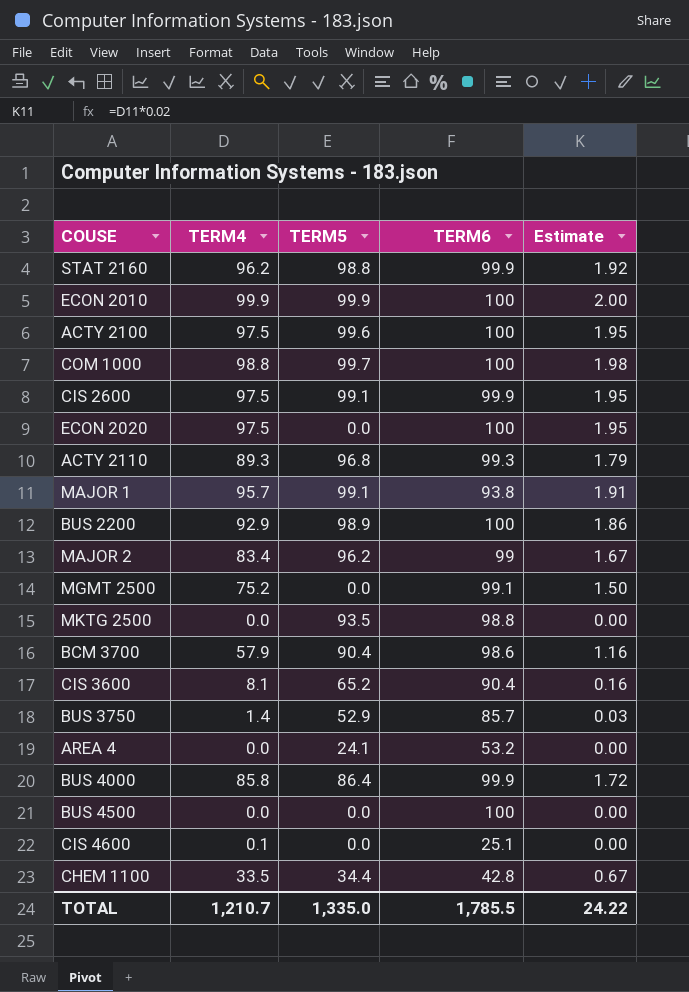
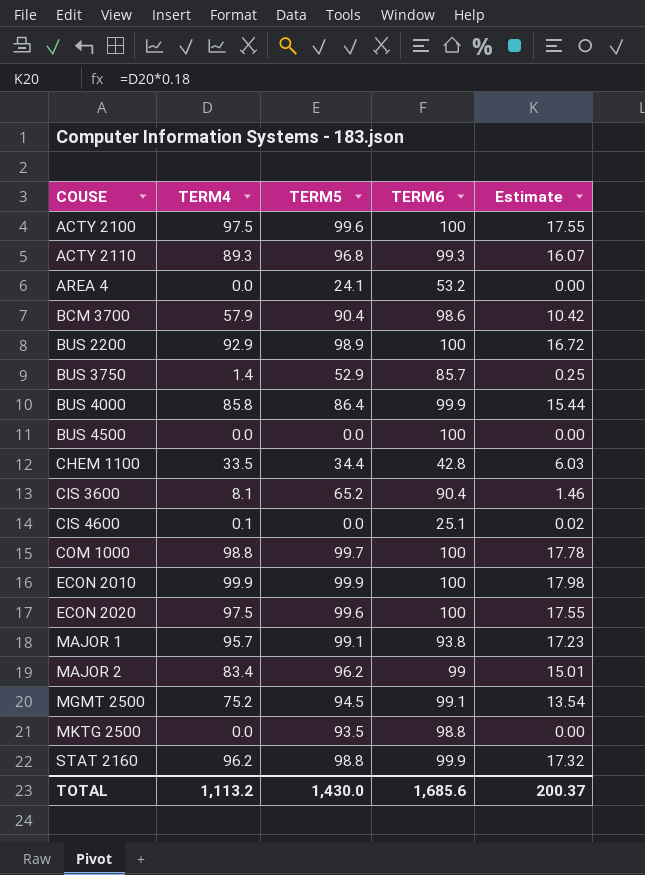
row order: none -> COUSE ascending
column Estimate | formula: [TERM4] * 0.02 -> [TERM4] * 0.18
row CIS 2600: 97.5 | 99.1 | 99.9 | 1.95 -> none
ECON 2020 | TERM5: 0.0 -> 99.6
MGMT 2500 | TERM5: 0.0 -> 94.5
TOTAL | TERM4: 1,210.7 -> 1,113.2
TOTAL | TERM5: 1,335.0 -> 1,430.0
TOTAL | TERM6: 1,785.5 -> 1,685.6
TOTAL | Estimate: 24.22 -> 200.37

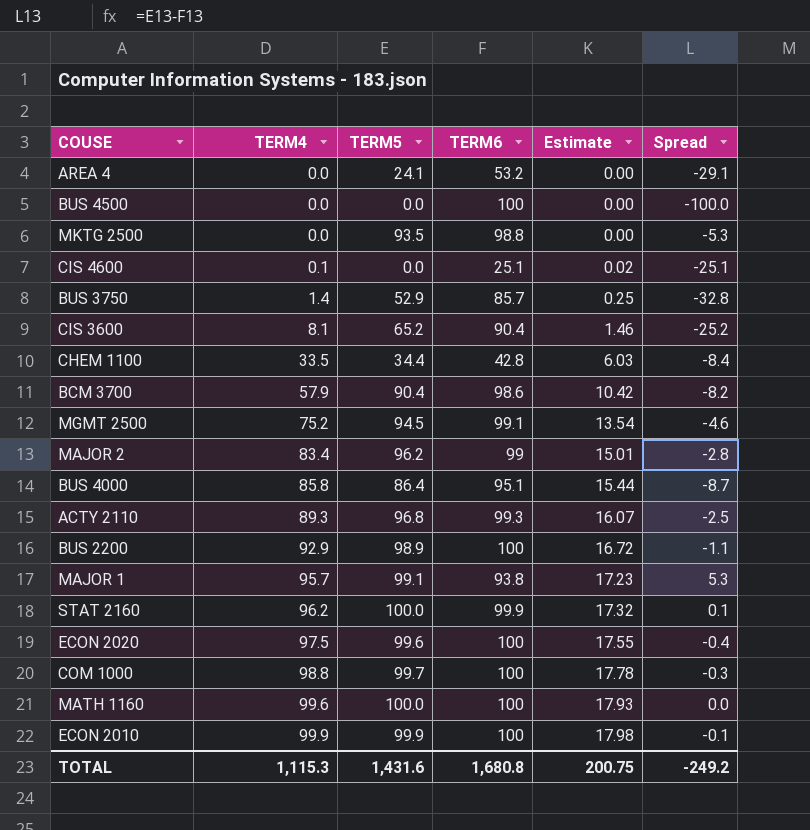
row order: COUSE ascending -> TERM4 ascending
column Spread | formula: none -> [TERM5] - [TERM6]
row ACTY 2100: 97.5 | 99.6 | 100 | 17.55 -> none
BUS 4000 | TERM6: 99.9 -> 95.1
STAT 2160 | TERM5: 98.8 -> 100.0
row MATH 1160: none -> 99.6 | 100.0 | 100 | 17.93 | 0.0
TOTAL | TERM4: 1,113.2 -> 1,115.3
TOTAL | TERM5: 1,430.0 -> 1,431.6
TOTAL | TERM6: 1,685.6 -> 1,680.8
TOTAL | Estimate: 200.37 -> 200.75

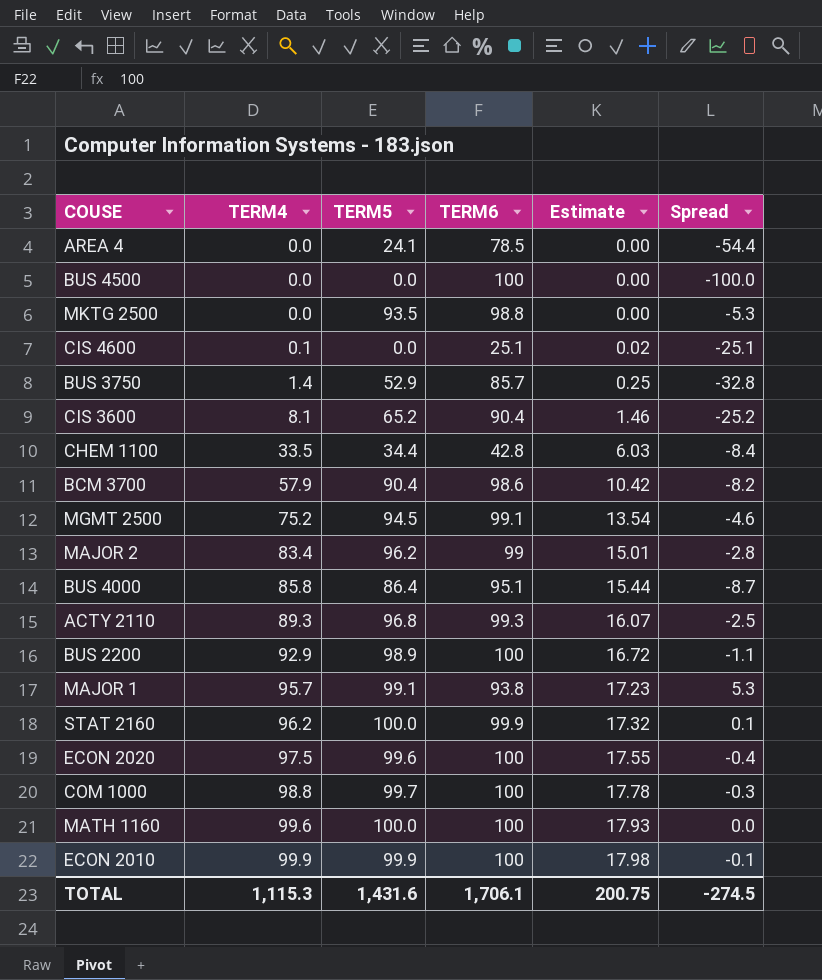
AREA 4 | TERM6: 53.2 -> 78.5
AREA 4 | Spread: -29.1 -> -54.4
TOTAL | TERM6: 1,680.8 -> 1,706.1
TOTAL | Spread: -249.2 -> -274.5

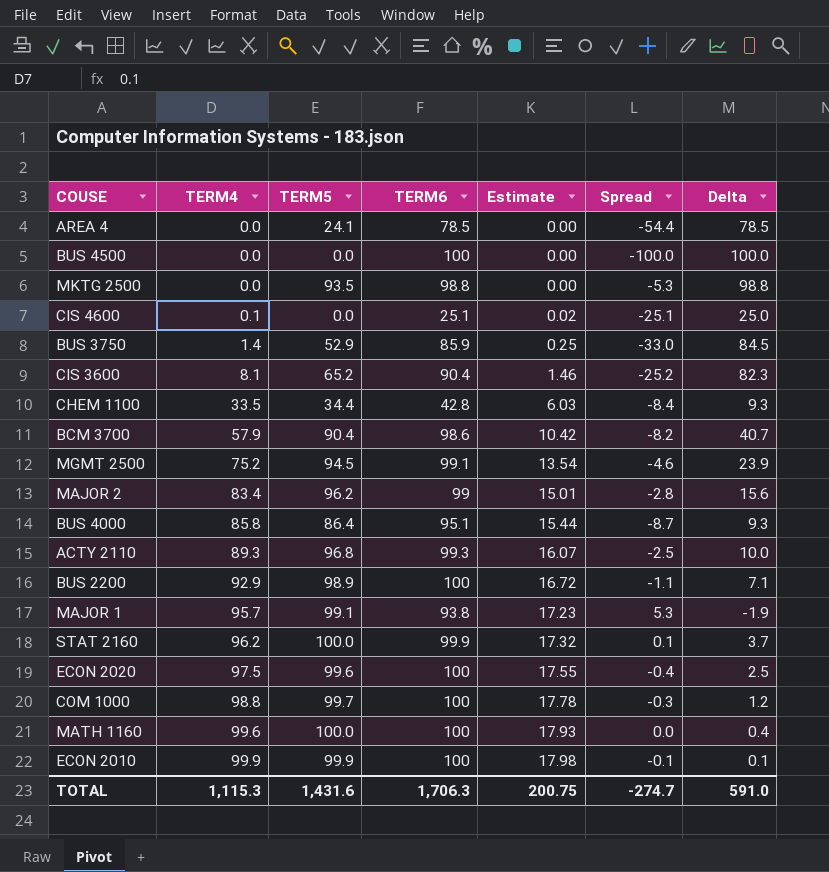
column Delta | formula: none -> [TERM6] - [TERM4]
BUS 3750 | TERM6: 85.7 -> 85.9
BUS 3750 | Spread: -32.8 -> -33.0
TOTAL | TERM6: 1,706.1 -> 1,706.3
TOTAL | Spread: -274.5 -> -274.7

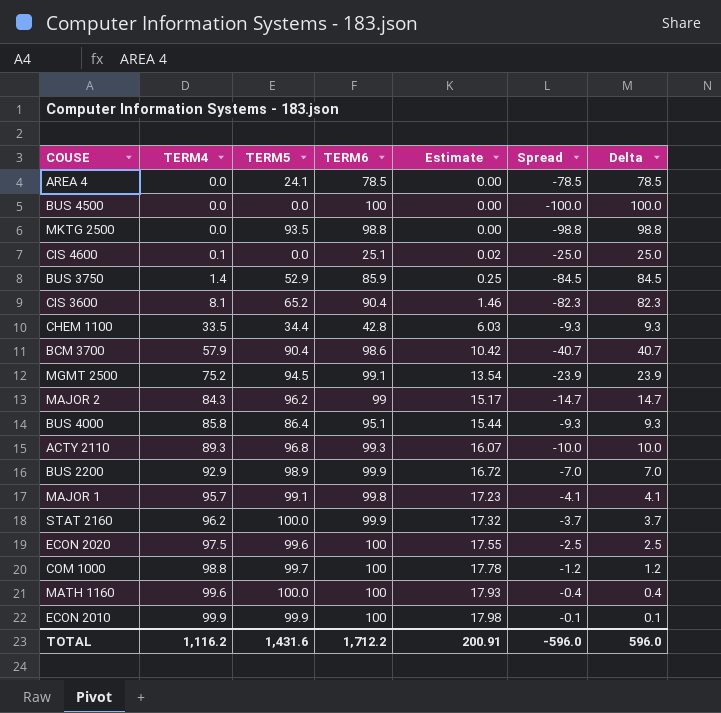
column Spread | formula: [TERM5] - [TERM6] -> [TERM4] - [TERM6]
MAJOR 2 | TERM4: 83.4 -> 84.3
MAJOR 2 | Estimate: 15.01 -> 15.17
MAJOR 2 | Delta: 15.6 -> 14.7
BUS 2200 | TERM6: 100 -> 99.9
BUS 2200 | Delta: 7.1 -> 7.0
MAJOR 1 | TERM6: 93.8 -> 99.8
MAJOR 1 | Delta: -1.9 -> 4.1
TOTAL | TERM4: 1,115.3 -> 1,116.2
TOTAL | TERM6: 1,706.3 -> 1,712.2
TOTAL | Estimate: 200.75 -> 200.91
TOTAL | Spread: -274.7 -> -596.0
TOTAL | Delta: 591.0 -> 596.0

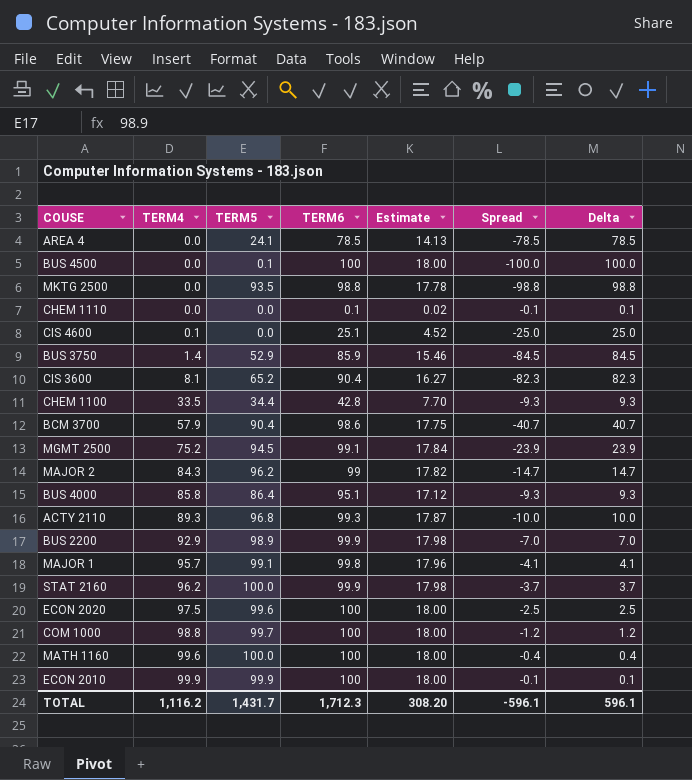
column Estimate | formula: [TERM4] * 0.18 -> [TERM6] * 0.18
BUS 4500 | TERM5: 0.0 -> 0.1
row CHEM 1110: none -> 0.0 | 0.0 | 0.1 | 0.02 | -0.1 | 0.1
TOTAL | TERM5: 1,431.6 -> 1,431.7
TOTAL | TERM6: 1,712.2 -> 1,712.3
TOTAL | Estimate: 200.91 -> 308.20
TOTAL | Spread: -596.0 -> -596.1
TOTAL | Delta: 596.0 -> 596.1

